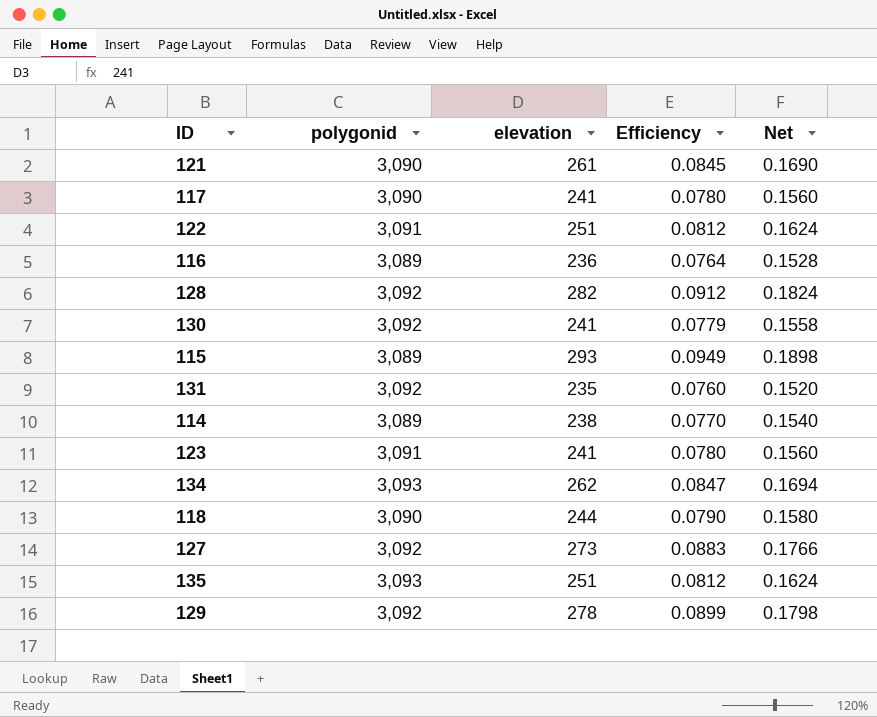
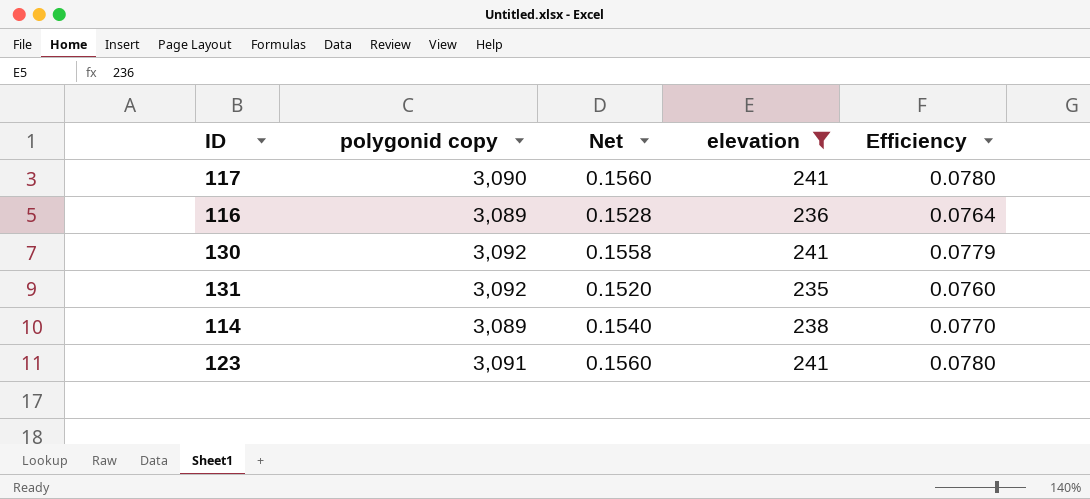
filter: none -> elevation <= 241
column name: polygonid -> polygonid copy
column Net | position: 5 -> 3

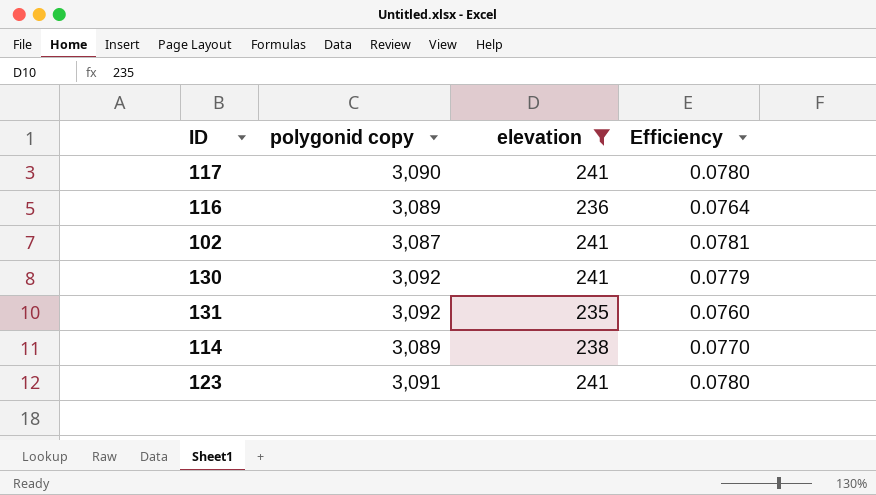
column Net | formula: [Efficiency] * 2 -> none
row 102: none -> 3,087 | 241 | 0.0781

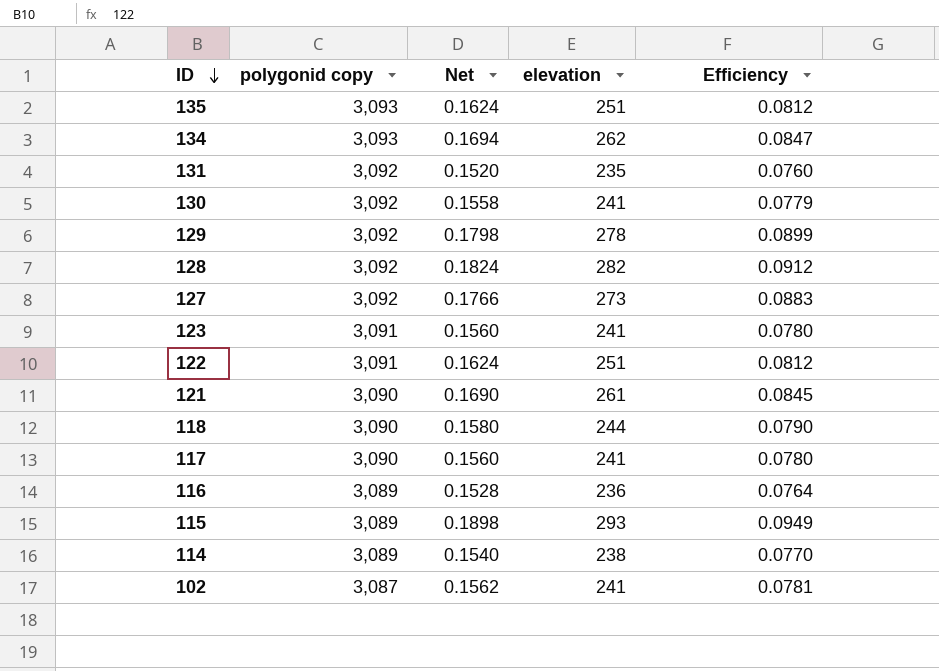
filter: elevation <= 241 -> none
row order: none -> ID descending
column Net | formula: none -> [Efficiency] * 2

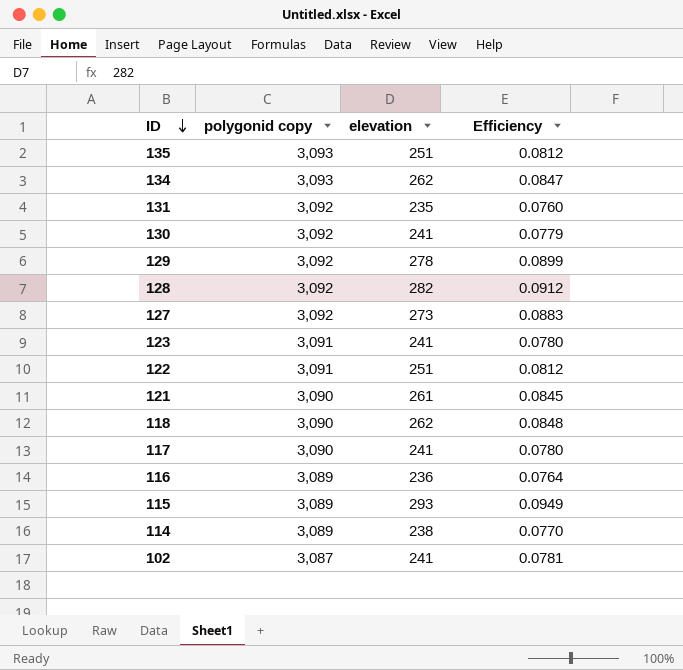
column Net | formula: [Efficiency] * 2 -> none
118 | elevation: 244 -> 262
118 | Efficiency: 0.0790 -> 0.0848

